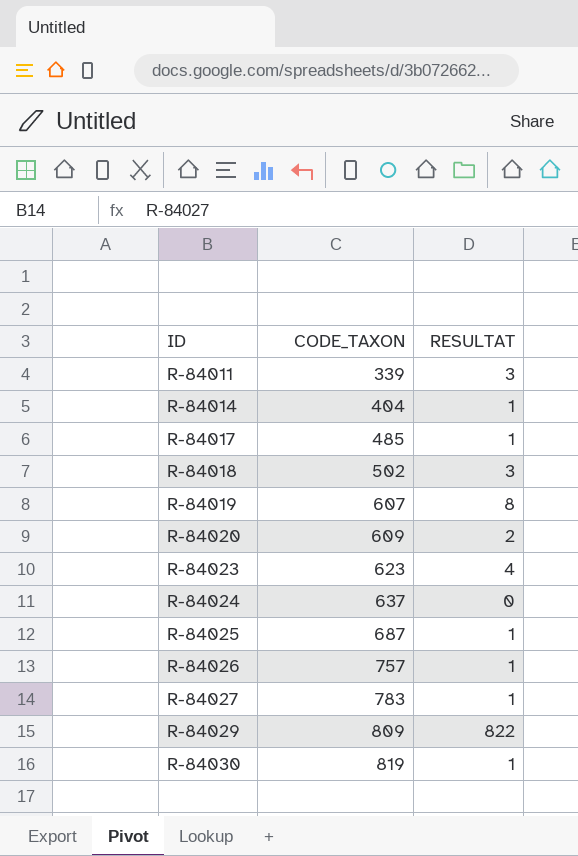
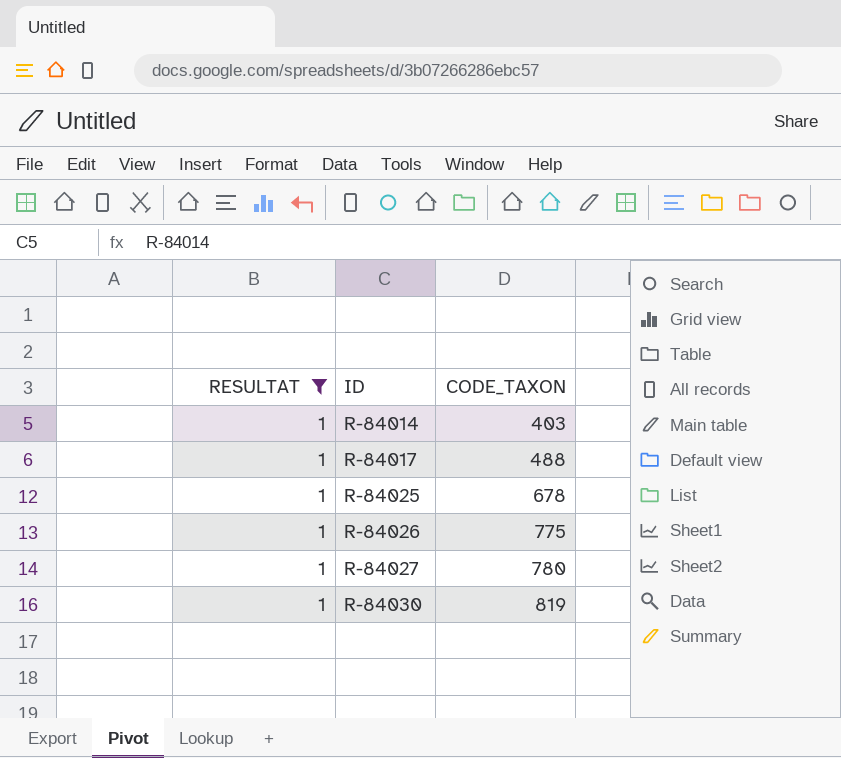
filter: none -> RESULTAT = 1
column RESULTAT | position: 3 -> 1
R-84014 | CODE_TAXON: 404 -> 403
R-84017 | CODE_TAXON: 485 -> 488
R-84025 | CODE_TAXON: 687 -> 678
R-84026 | CODE_TAXON: 757 -> 775
R-84027 | CODE_TAXON: 783 -> 780

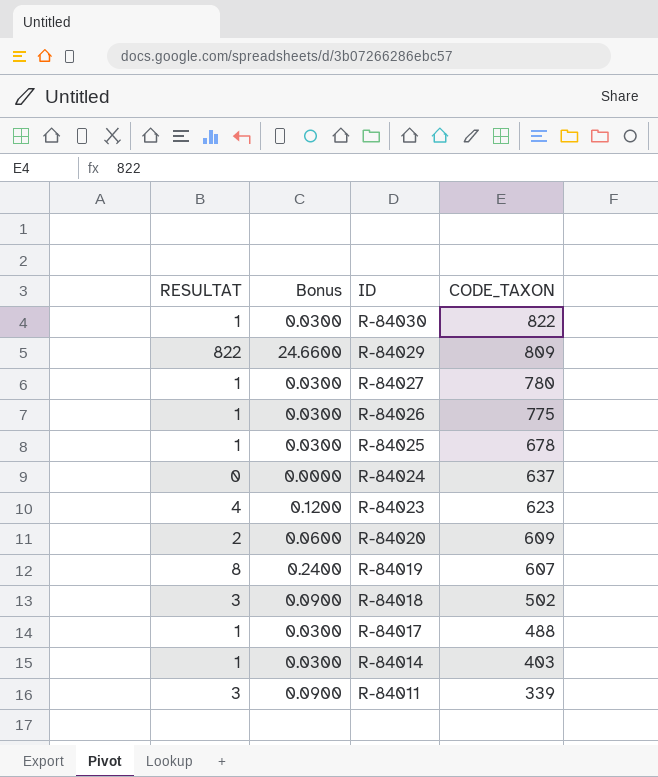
filter: RESULTAT = 1 -> none
row order: ID ascending -> ID descending
column Bonus | formula: none -> [RESULTAT] * 0.03
R-84030 | CODE_TAXON: 819 -> 822

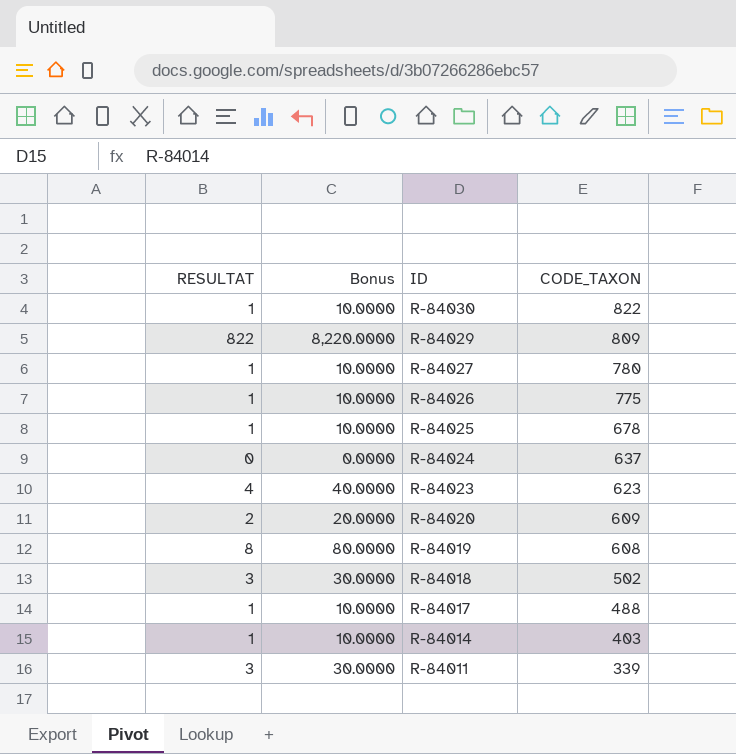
column Bonus | formula: [RESULTAT] * 0.03 -> [RESULTAT] * 10
R-84019 | CODE_TAXON: 607 -> 608

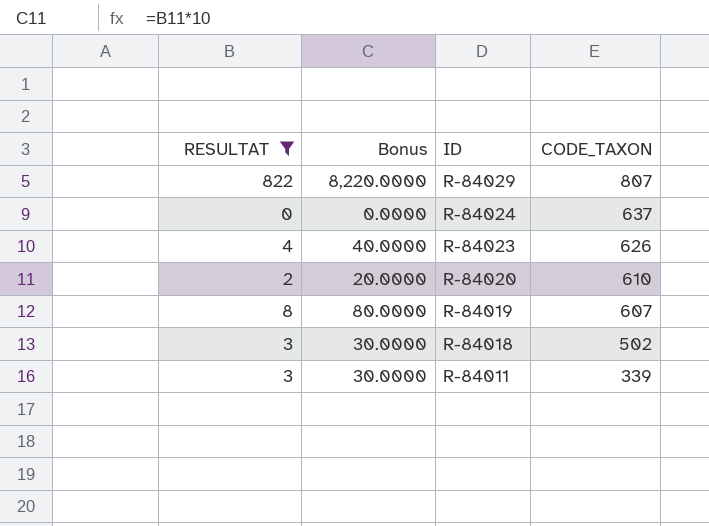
filter: none -> RESULTAT != 1
R-84029 | CODE_TAXON: 809 -> 807
R-84023 | CODE_TAXON: 623 -> 626
R-84020 | CODE_TAXON: 609 -> 610
R-84019 | CODE_TAXON: 608 -> 607

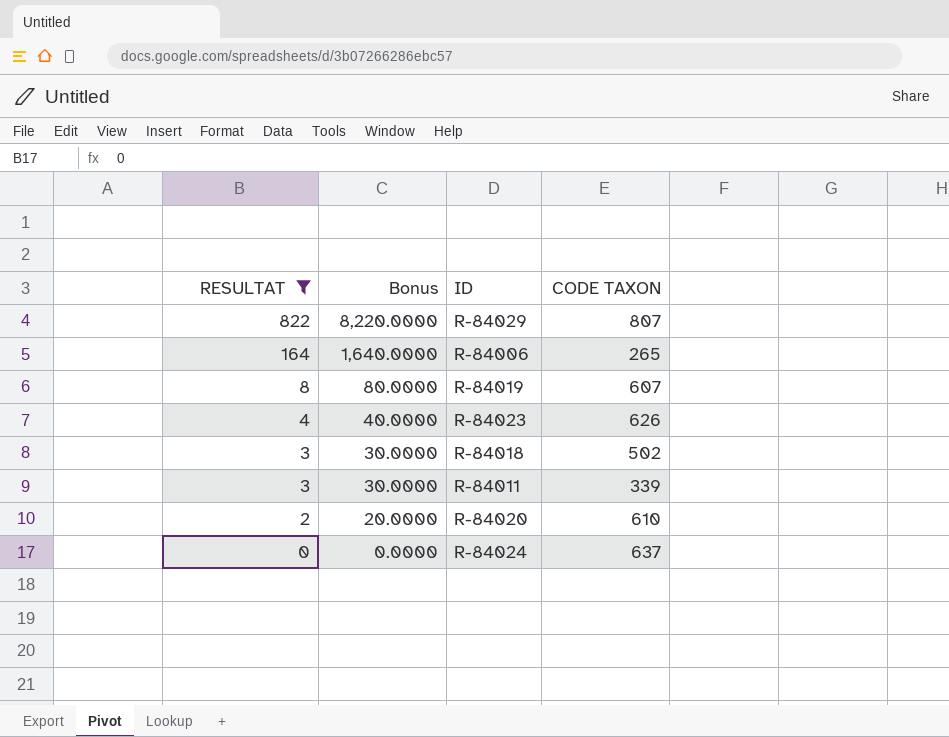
row order: ID descending -> RESULTAT descending
column name: CODE_TAXON -> CODE TAXON
row R-84006: none -> 164 | 1,640.0000 | 265

